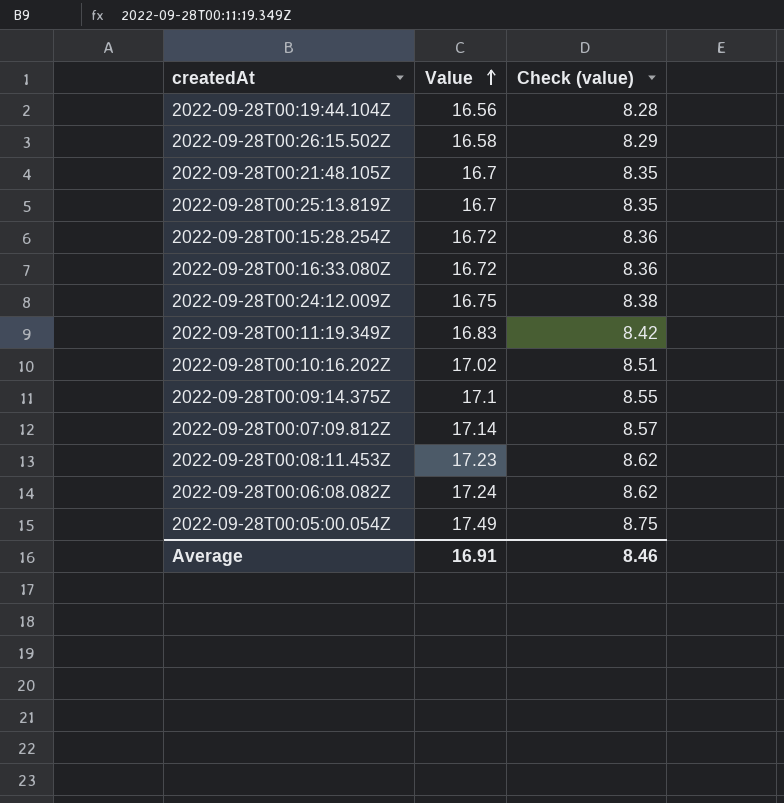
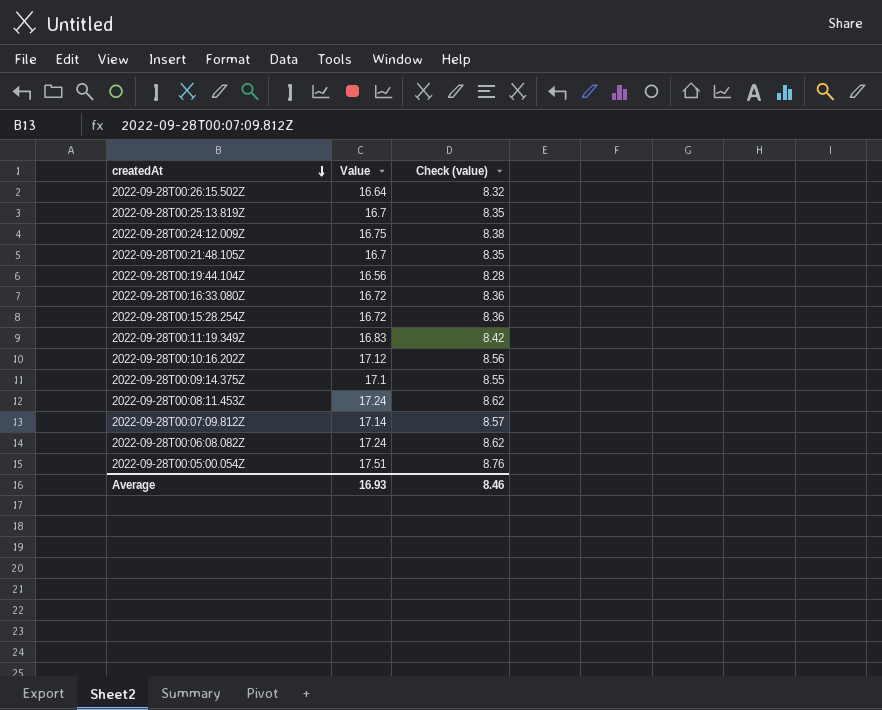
row order: Value ascending -> createdAt descending
2022-09-28T00:26:15.502Z | Value: 16.58 -> 16.64
2022-09-28T00:26:15.502Z | Check (value): 8.29 -> 8.32
2022-09-28T00:10:16.202Z | Value: 17.02 -> 17.12
2022-09-28T00:10:16.202Z | Check (value): 8.51 -> 8.56
2022-09-28T00:08:11.453Z | Value: 17.23 -> 17.24
2022-09-28T00:05:00.054Z | Value: 17.49 -> 17.51
2022-09-28T00:05:00.054Z | Check (value): 8.75 -> 8.76
Average | Value: 16.91 -> 16.93

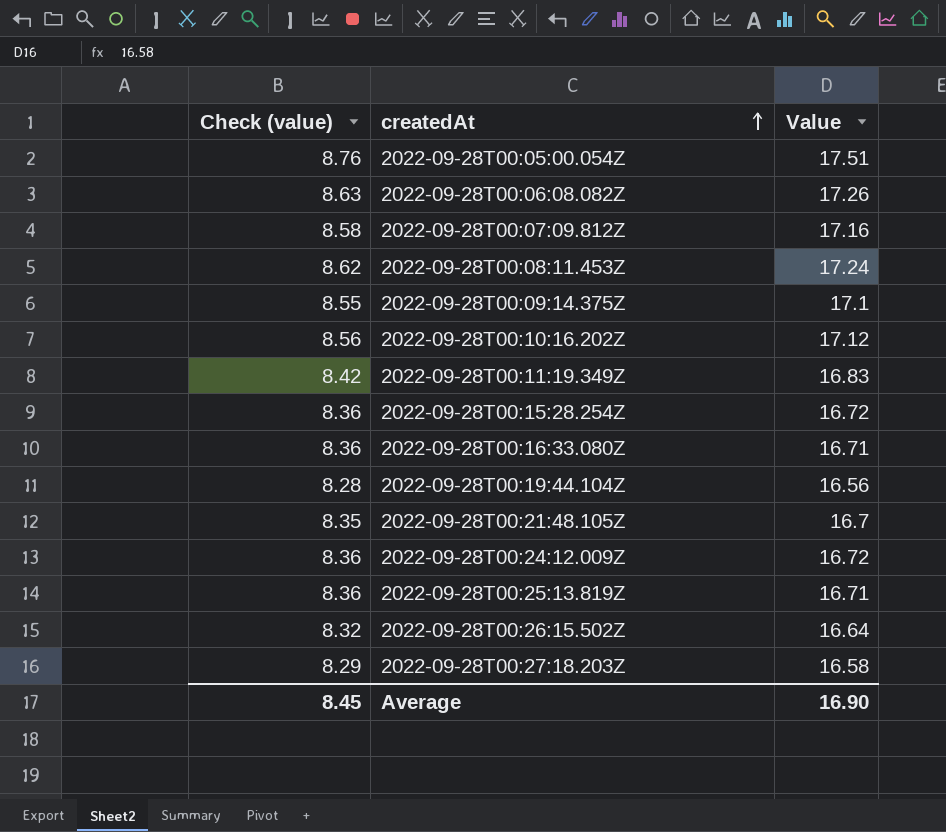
row order: createdAt descending -> createdAt ascending
column Check (value) | position: 3 -> 1
2022-09-28T00:06:08.082Z | Check (value): 8.62 -> 8.63
2022-09-28T00:06:08.082Z | Value: 17.24 -> 17.26
2022-09-28T00:07:09.812Z | Check (value): 8.57 -> 8.58
2022-09-28T00:07:09.812Z | Value: 17.14 -> 17.16
2022-09-28T00:16:33.080Z | Value: 16.72 -> 16.71
2022-09-28T00:24:12.009Z | Check (value): 8.38 -> 8.36
2022-09-28T00:24:12.009Z | Value: 16.75 -> 16.72
2022-09-28T00:25:13.819Z | Check (value): 8.35 -> 8.36
2022-09-28T00:25:13.819Z | Value: 16.7 -> 16.71
row 2022-09-28T00:27:18.203Z: none -> 8.29 | 16.58
Average | Check (value): 8.46 -> 8.45
Average | Value: 16.93 -> 16.90

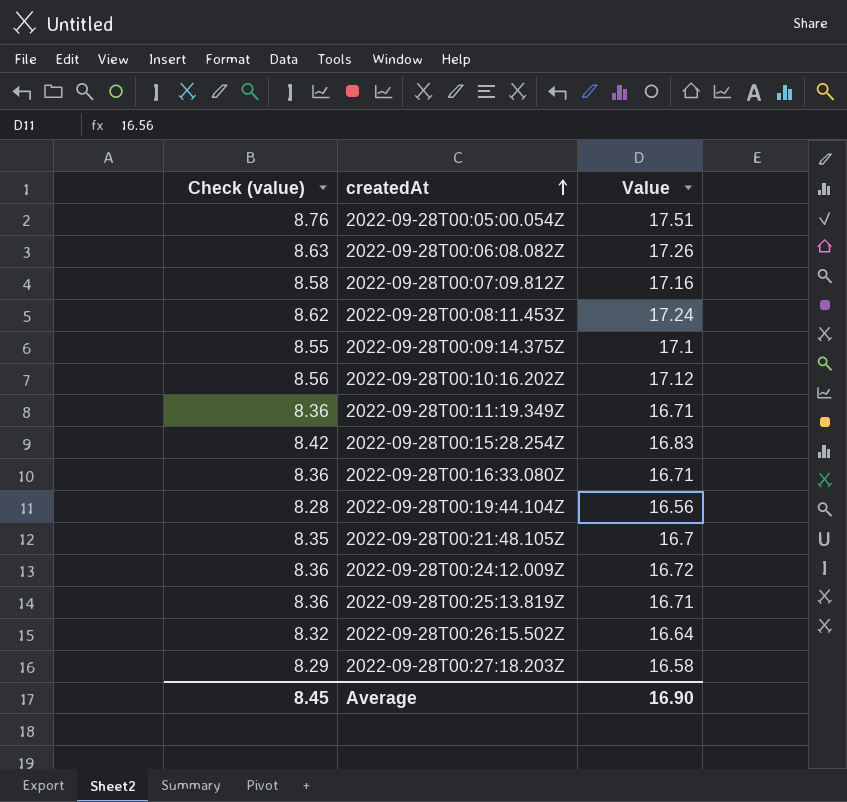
2022-09-28T00:11:19.349Z | Check (value): 8.42 -> 8.36
2022-09-28T00:11:19.349Z | Value: 16.83 -> 16.71
2022-09-28T00:15:28.254Z | Check (value): 8.36 -> 8.42
2022-09-28T00:15:28.254Z | Value: 16.72 -> 16.83

